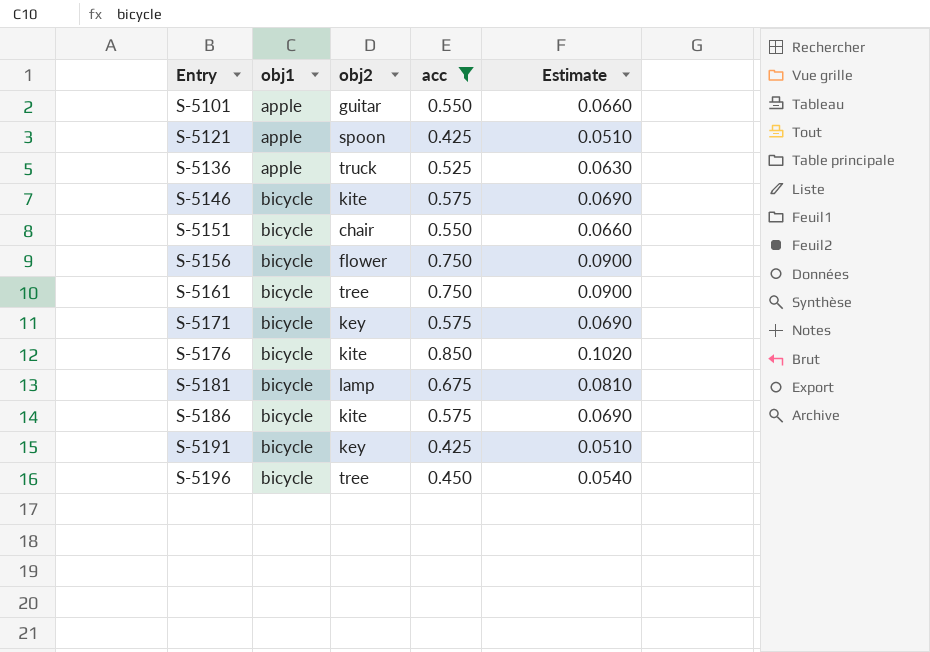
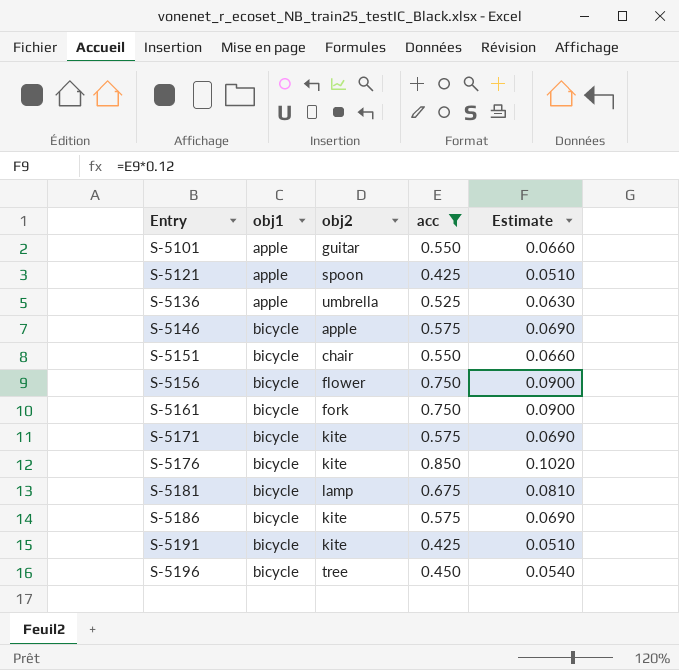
S-5136 | obj2: truck -> umbrella
S-5146 | obj2: kite -> apple
S-5161 | obj2: tree -> fork
S-5171 | obj2: key -> kite
S-5191 | obj2: key -> kite

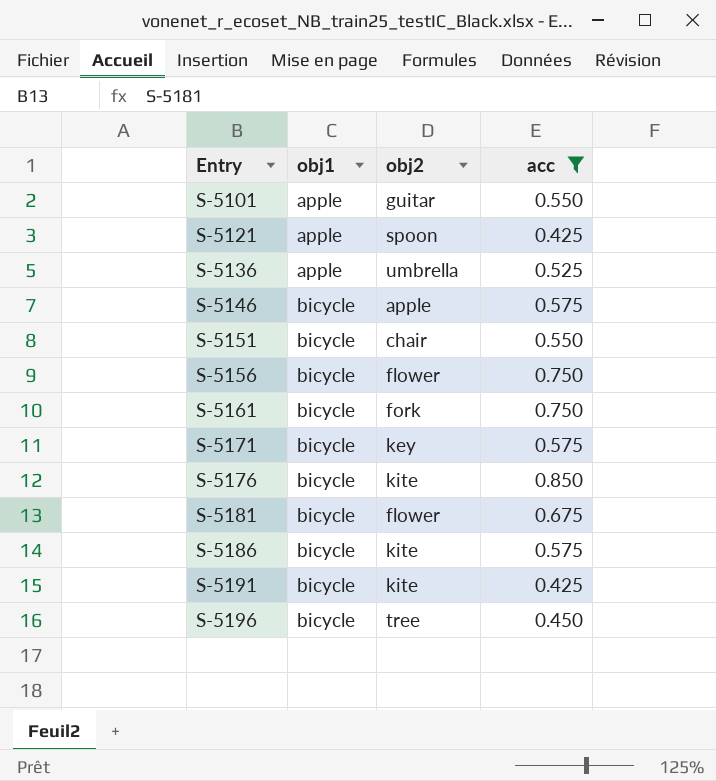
column Estimate | formula: [acc] * 0.12 -> none
S-5171 | obj2: kite -> key
S-5181 | obj2: lamp -> flower

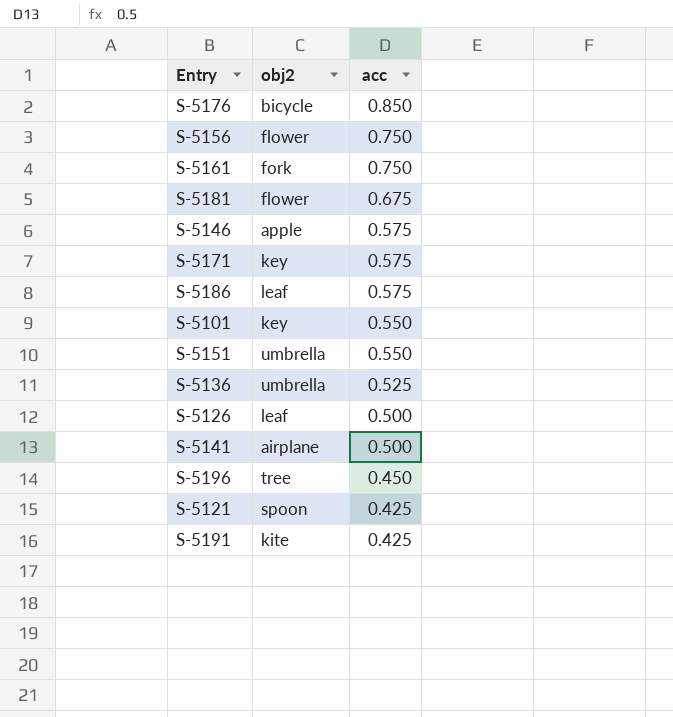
filter: acc != 0.500 -> none
row order: Entry ascending -> acc descending
column obj1 | position: 2 -> none
S-5176 | obj2: kite -> bicycle
S-5186 | obj2: kite -> leaf
S-5101 | obj2: guitar -> key
S-5151 | obj2: chair -> umbrella

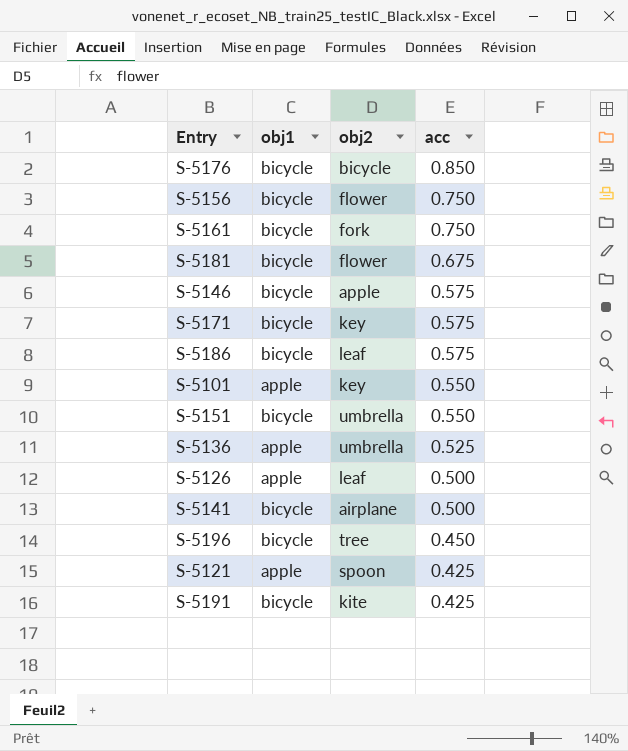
column obj1 | position: none -> 2

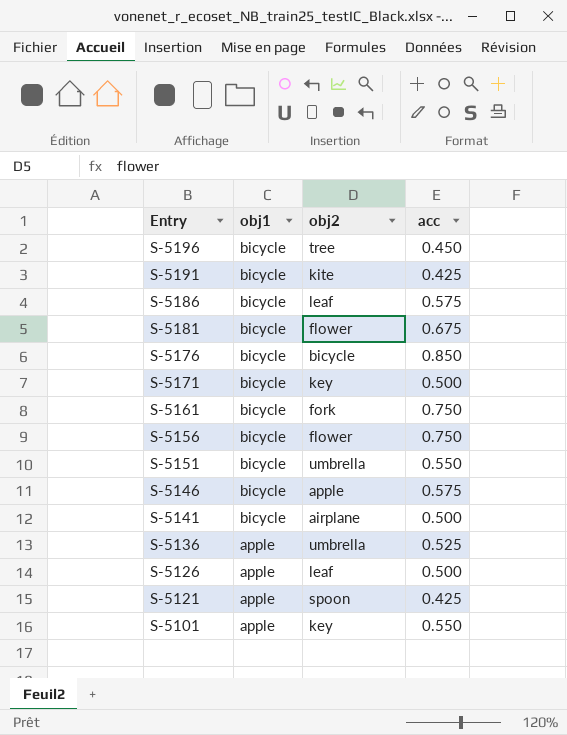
row order: acc descending -> Entry descending
S-5171 | acc: 0.575 -> 0.500

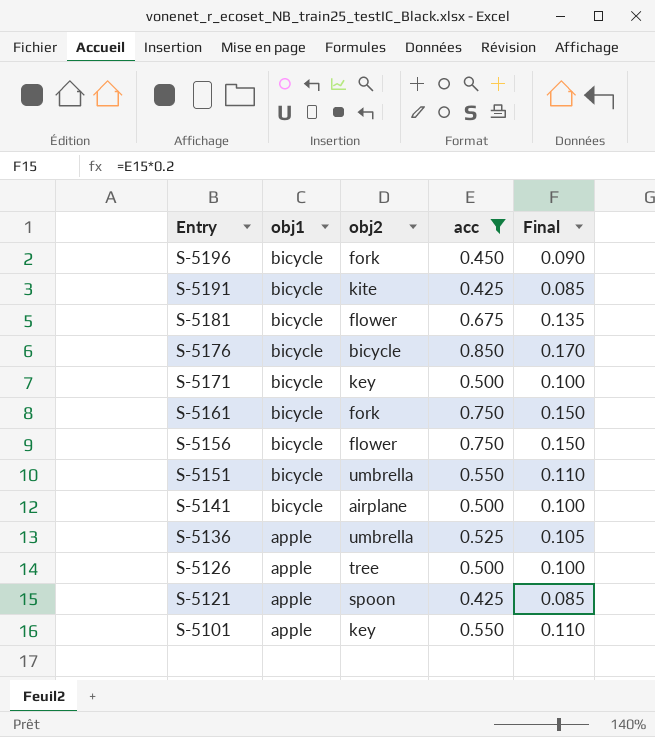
filter: none -> acc != 0.575
column Final | formula: none -> [acc] * 0.2
S-5196 | obj2: tree -> fork
S-5126 | obj2: leaf -> tree

